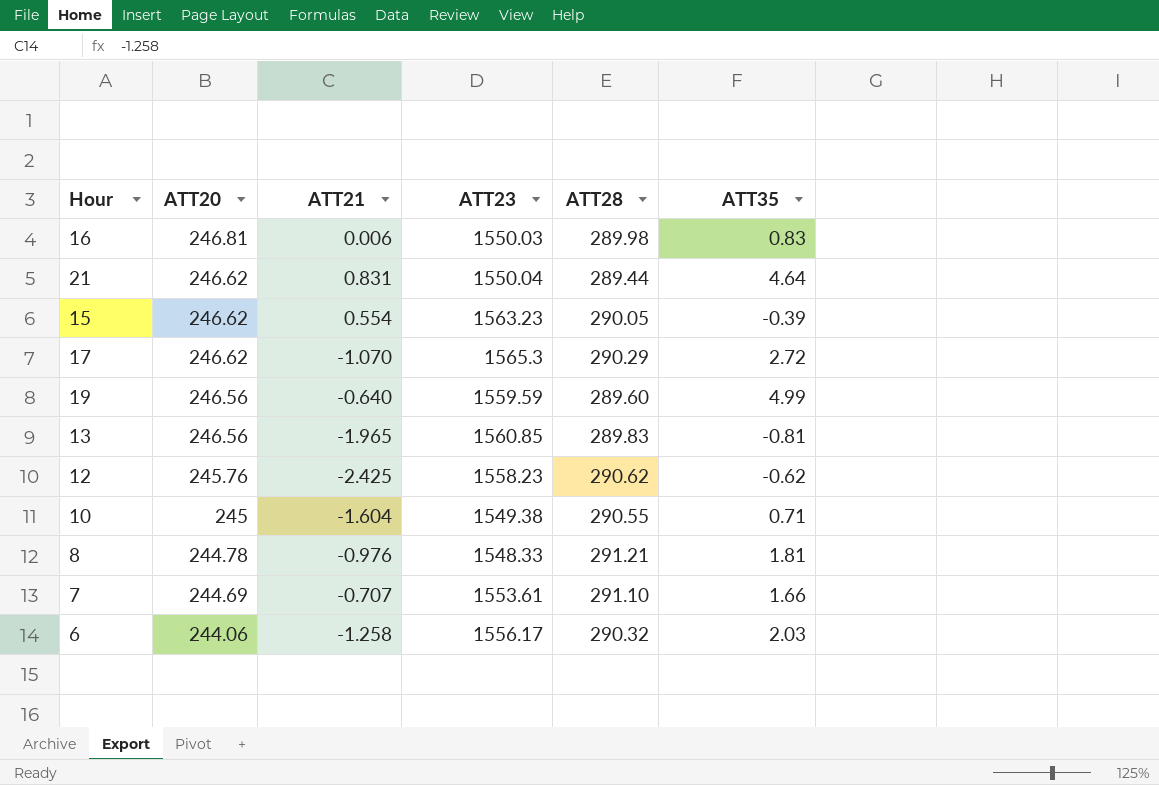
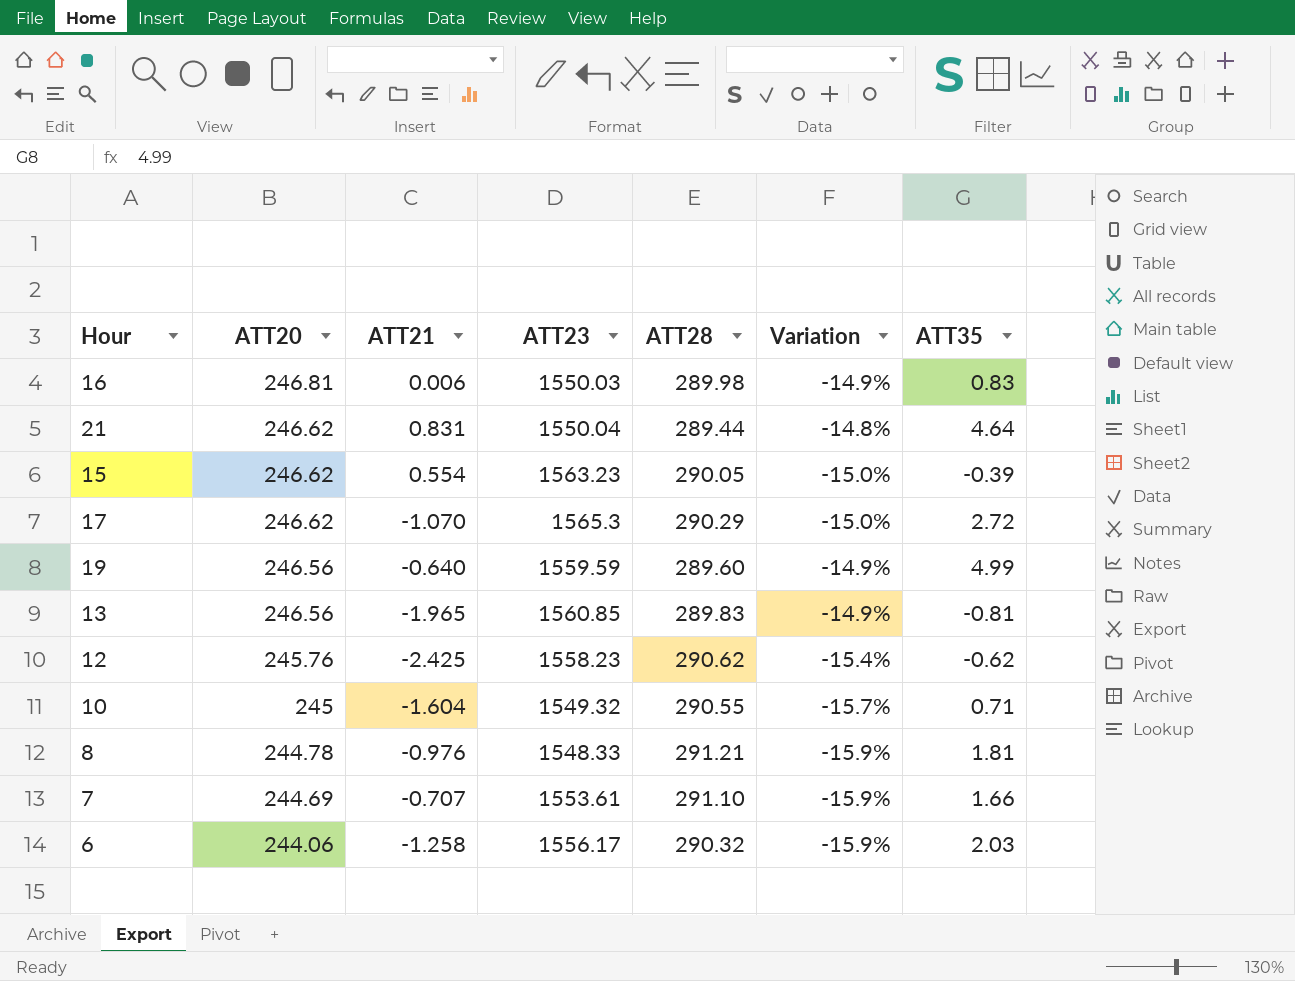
column Variation | formula: none -> ([ATT20] - [ATT28]) / [ATT28]
10 | ATT23: 1549.38 -> 1549.32

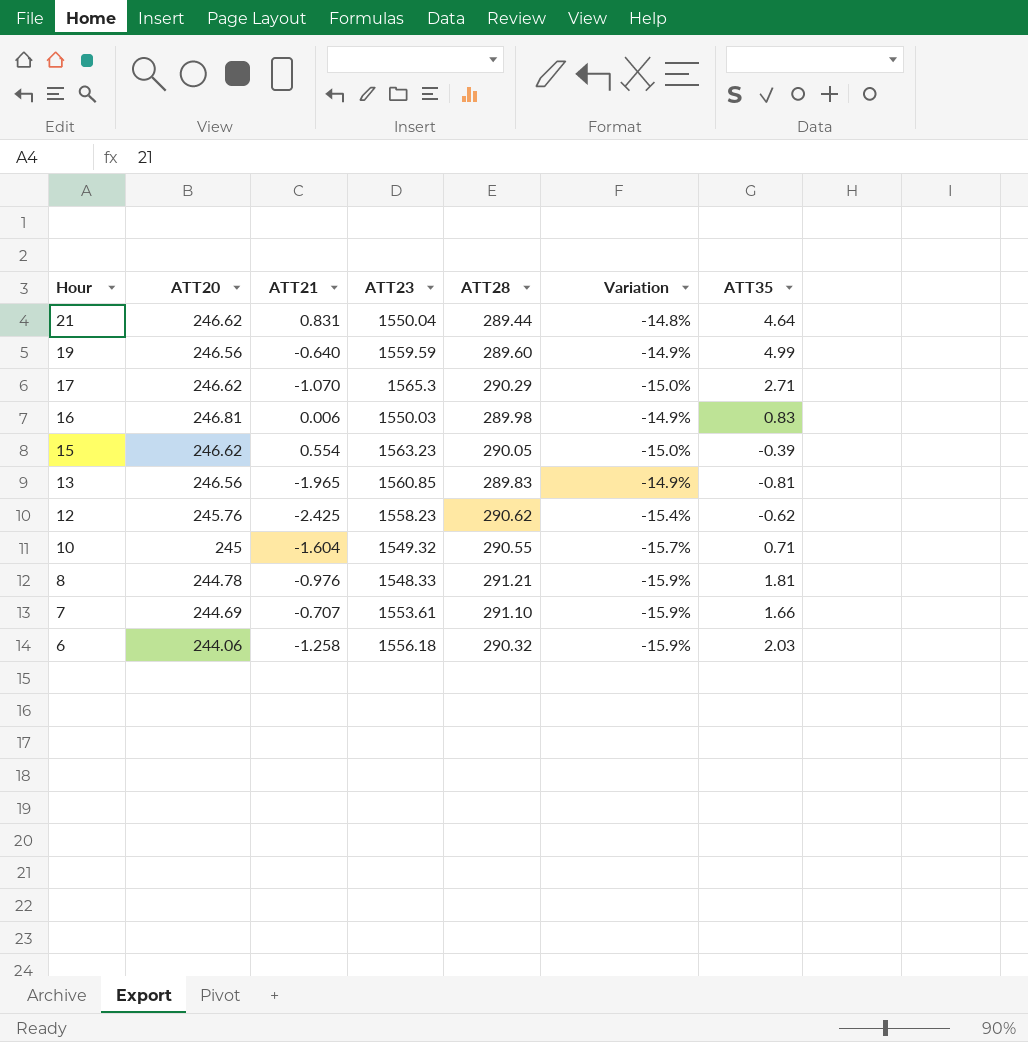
row order: ATT20 descending -> Hour descending
17 | ATT35: 2.72 -> 2.71
6 | ATT23: 1556.17 -> 1556.18

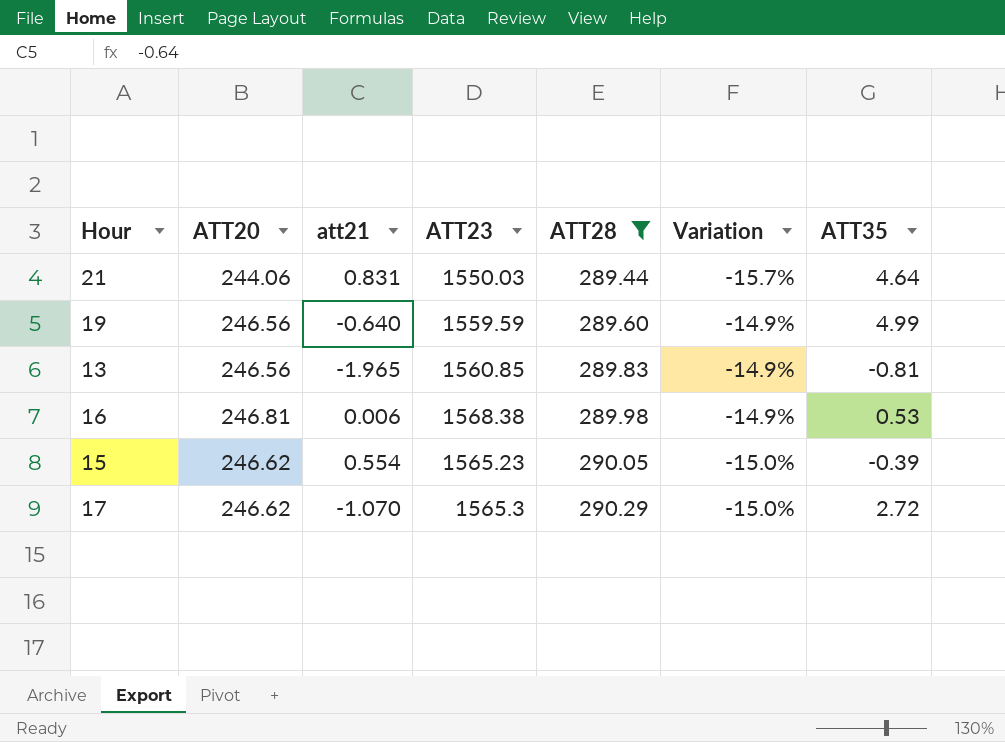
filter: none -> ATT28 <= 290.29
row order: Hour descending -> ATT28 ascending
column name: ATT21 -> att21
21 | ATT20: 246.62 -> 244.06
21 | ATT23: 1550.04 -> 1550.03
21 | Variation: -14.8% -> -15.7%
16 | ATT23: 1550.03 -> 1568.38
16 | ATT35: 0.83 -> 0.53
15 | ATT23: 1563.23 -> 1565.23
17 | ATT35: 2.71 -> 2.72

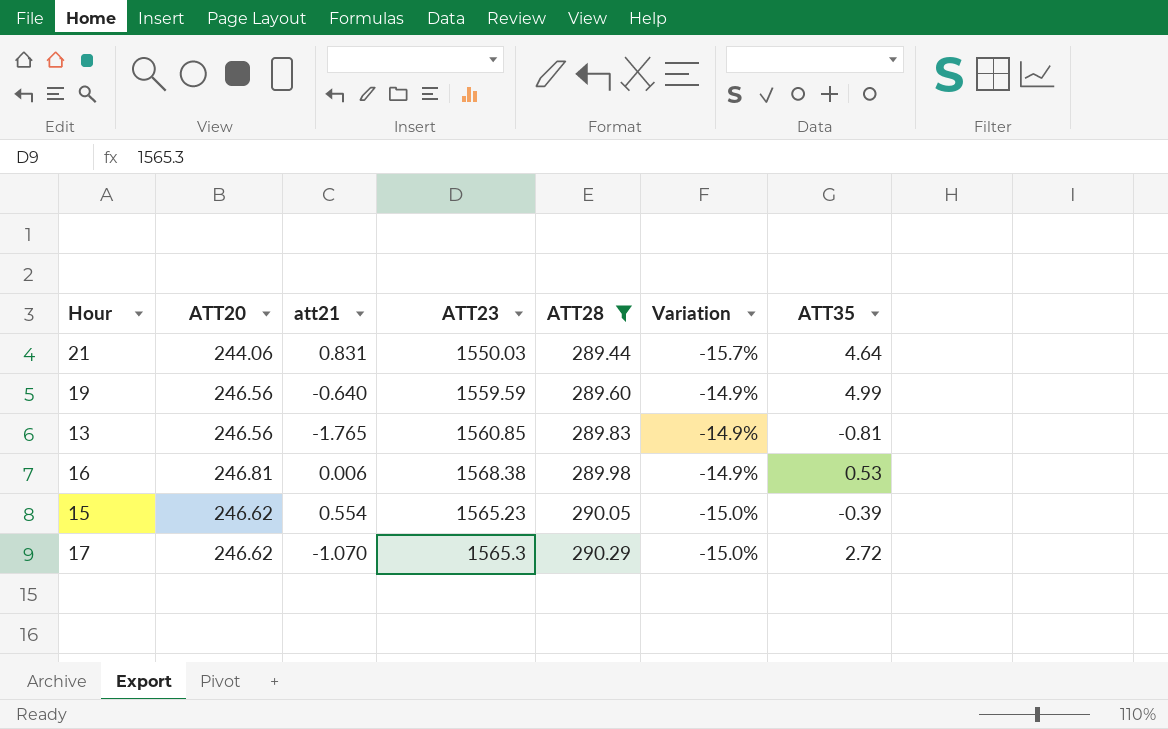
13 | att21: -1.965 -> -1.765

